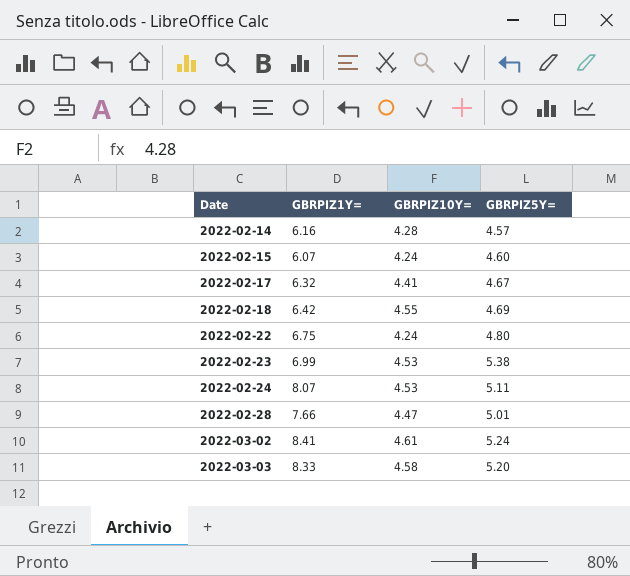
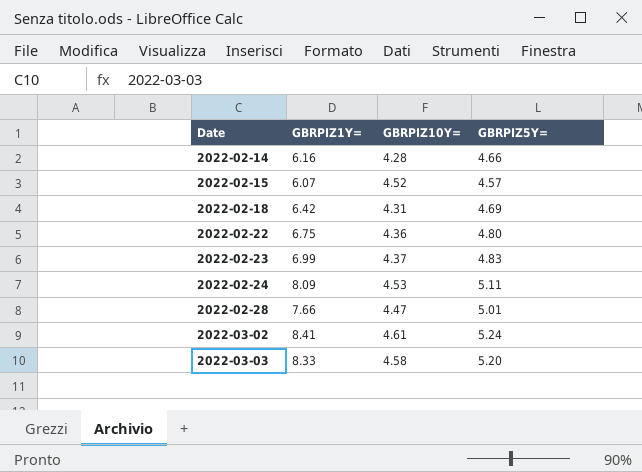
row 2022-02-17: 6.32 | 4.41 | 4.67 -> none
2022-02-14 | GBRPIZ5Y=: 4.57 -> 4.66
2022-02-15 | GBRPIZ10Y=: 4.24 -> 4.52
2022-02-15 | GBRPIZ5Y=: 4.60 -> 4.57
2022-02-18 | GBRPIZ10Y=: 4.55 -> 4.31
2022-02-22 | GBRPIZ10Y=: 4.24 -> 4.36
2022-02-23 | GBRPIZ10Y=: 4.53 -> 4.37
2022-02-23 | GBRPIZ5Y=: 5.38 -> 4.83
2022-02-24 | GBRPIZ1Y=: 8.07 -> 8.09

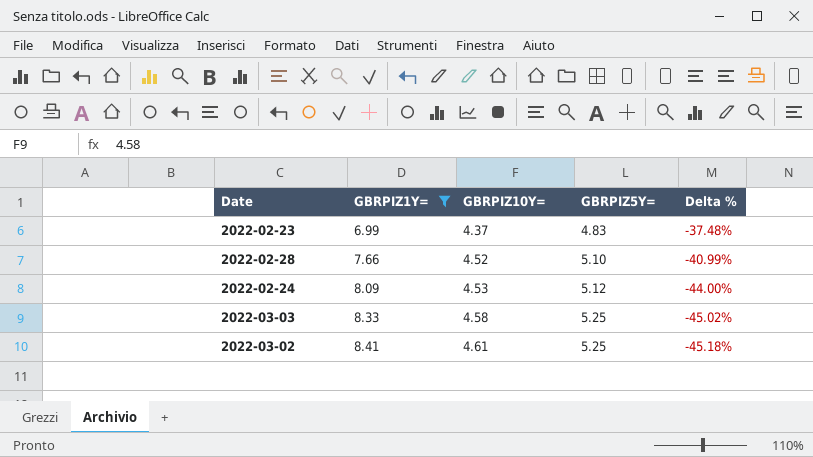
filter: none -> GBRPIZ1Y= >= 6.99
row order: Date ascending -> GBRPIZ1Y= ascending
column Delta % | formula: none -> ([GBRPIZ10Y=] - [GBRPIZ1Y=]) / [GBRPIZ1Y=]
2022-02-28 | GBRPIZ10Y=: 4.47 -> 4.52
2022-02-28 | GBRPIZ5Y=: 5.01 -> 5.10
2022-02-24 | GBRPIZ5Y=: 5.11 -> 5.12
2022-03-03 | GBRPIZ5Y=: 5.20 -> 5.25
2022-03-02 | GBRPIZ5Y=: 5.24 -> 5.25

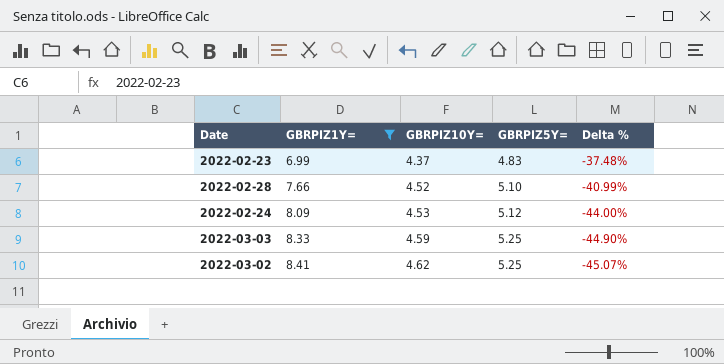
2022-03-03 | GBRPIZ10Y=: 4.58 -> 4.59
2022-03-03 | Delta %: -45.02% -> -44.90%
2022-03-02 | GBRPIZ10Y=: 4.61 -> 4.62
2022-03-02 | Delta %: -45.18% -> -45.07%

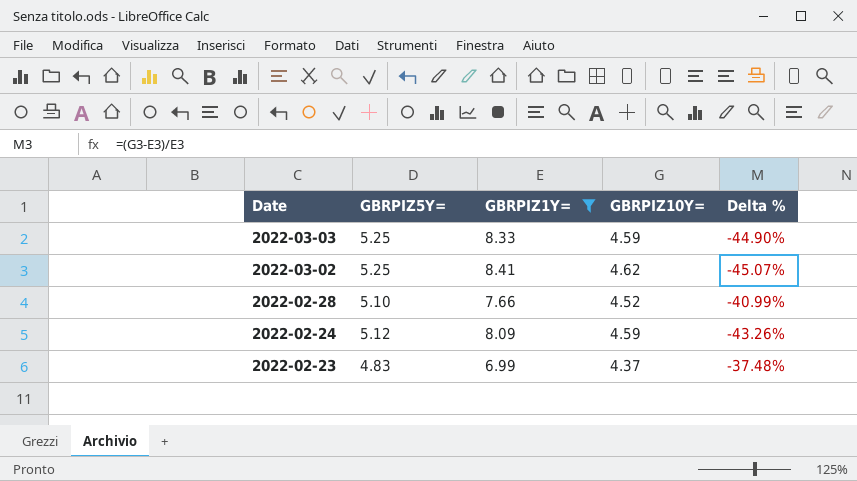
row order: GBRPIZ1Y= ascending -> Date descending
column GBRPIZ5Y= | position: 4 -> 2
2022-02-24 | GBRPIZ10Y=: 4.53 -> 4.59
2022-02-24 | Delta %: -44.00% -> -43.26%

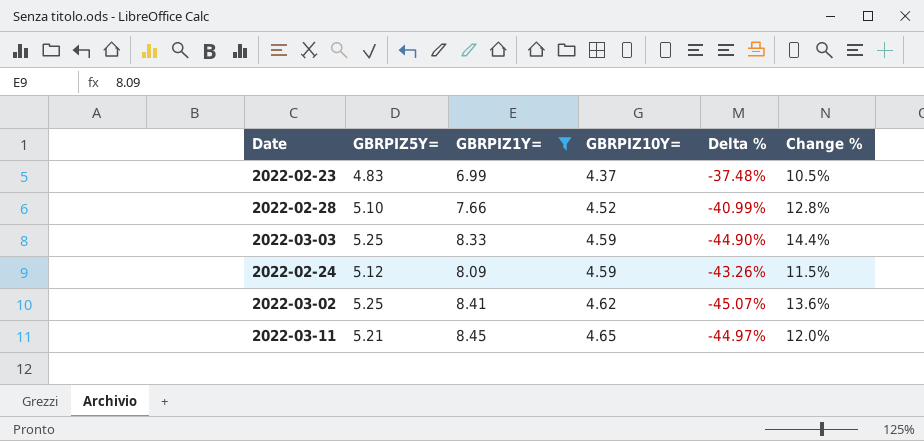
row order: Date descending -> GBRPIZ10Y= ascending
column Change % | formula: none -> ([GBRPIZ5Y=] - [GBRPIZ10Y=]) / [GBRPIZ10Y=]
row 2022-03-11: none -> 5.21 | 8.45 | 4.65 | -44.97% | 12.0%

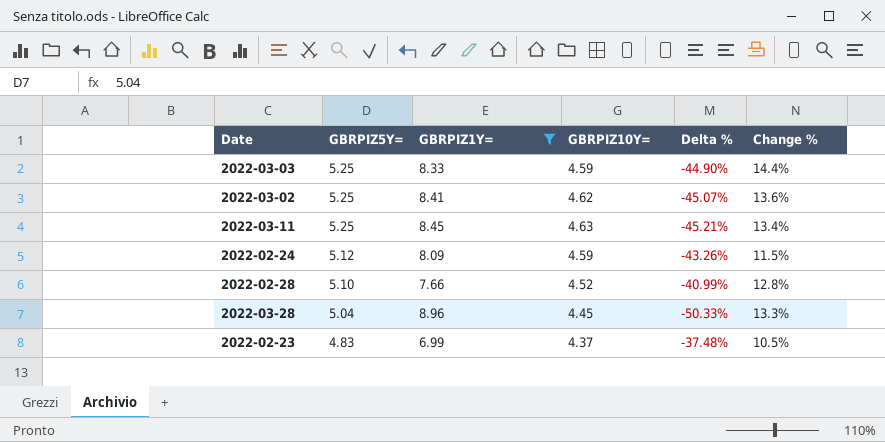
row order: GBRPIZ10Y= ascending -> GBRPIZ5Y= descending
2022-03-11 | GBRPIZ5Y=: 5.21 -> 5.25
2022-03-11 | GBRPIZ10Y=: 4.65 -> 4.63
2022-03-11 | Delta %: -44.97% -> -45.21%
2022-03-11 | Change %: 12.0% -> 13.4%
row 2022-03-28: none -> 5.04 | 8.96 | 4.45 | -50.33% | 13.3%

